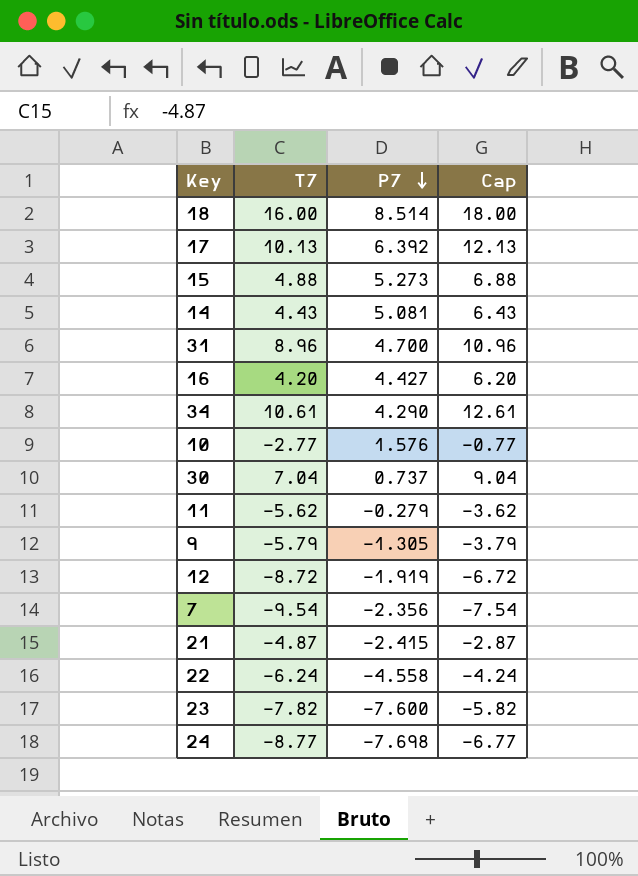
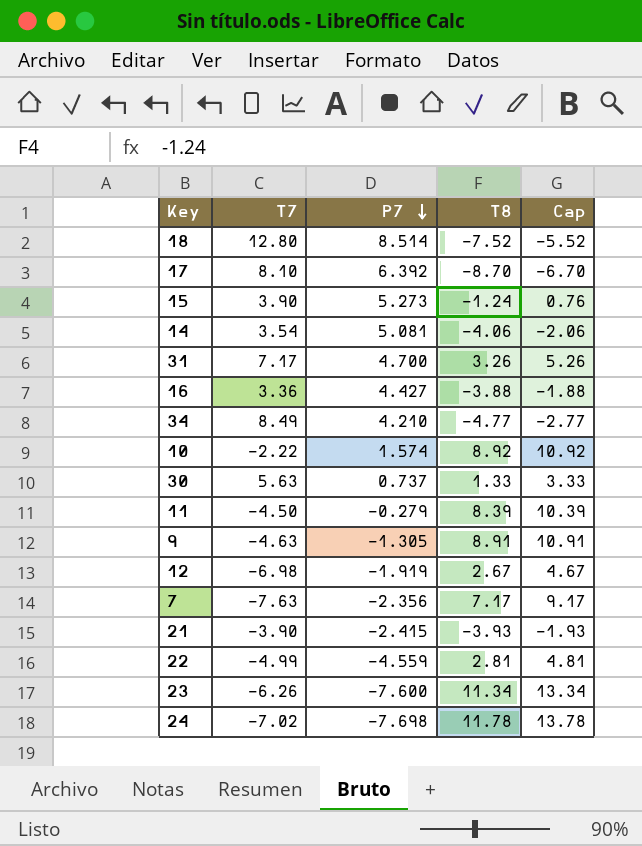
column T8 | position: none -> 4
column Cap | formula: [T7] + 2 -> [T8] + 2
18 | T7: 16.00 -> 12.80
17 | T7: 10.13 -> 8.10
15 | T7: 4.88 -> 3.90
14 | T7: 4.43 -> 3.54
31 | T7: 8.96 -> 7.17
16 | T7: 4.20 -> 3.36
34 | T7: 10.61 -> 8.49
34 | P7: 4.290 -> 4.210
10 | T7: -2.77 -> -2.22
10 | P7: 1.576 -> 1.574
30 | T7: 7.04 -> 5.63
11 | T7: -5.62 -> -4.50
9 | T7: -5.79 -> -4.63
12 | T7: -8.72 -> -6.98
7 | T7: -9.54 -> -7.63
21 | T7: -4.87 -> -3.90
22 | T7: -6.24 -> -4.99
22 | P7: -4.558 -> -4.559
23 | T7: -7.82 -> -6.26
24 | T7: -8.77 -> -7.02

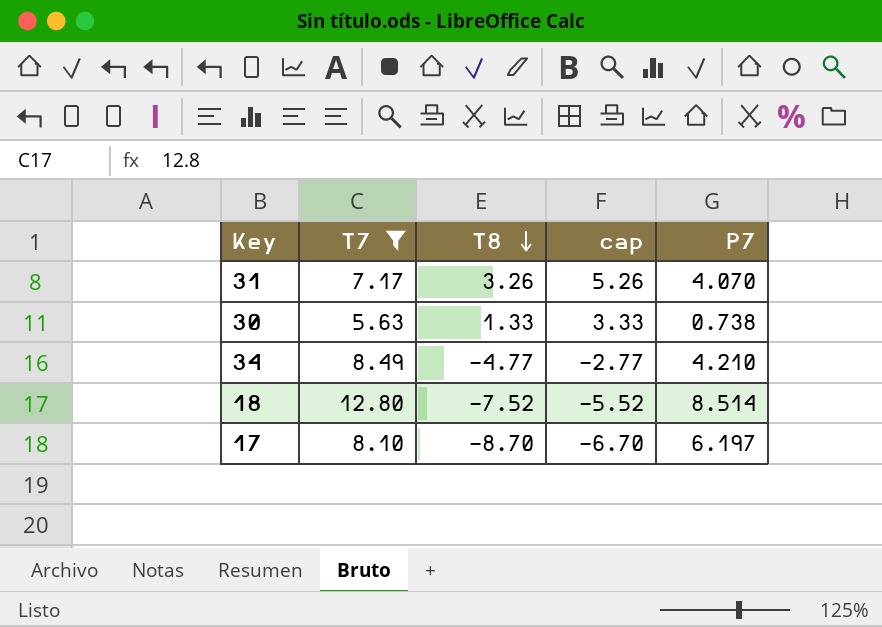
filter: none -> T7 >= 5.63
row order: P7 descending -> T8 descending
column name: Cap -> cap
column P7 | position: 3 -> 5
31 | P7: 4.700 -> 4.070
30 | P7: 0.737 -> 0.738
17 | P7: 6.392 -> 6.197

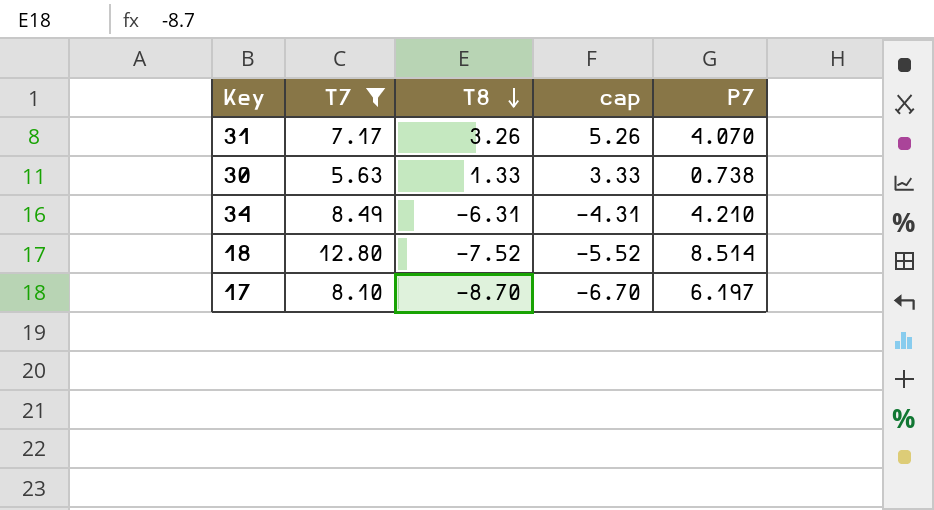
34 | T8: -4.77 -> -6.31
34 | cap: -2.77 -> -4.31

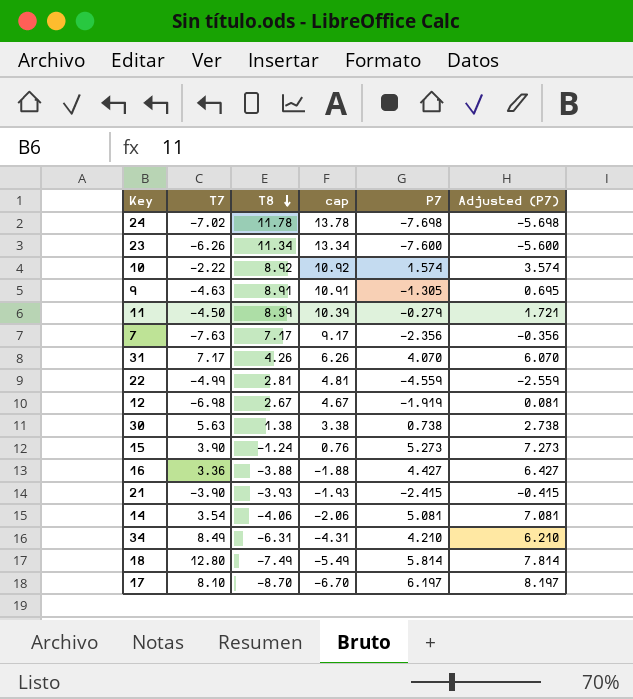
filter: T7 >= 5.63 -> none
column Adjusted (P7) | formula: none -> [P7] + 2
31 | T8: 3.26 -> 4.26
31 | cap: 5.26 -> 6.26
30 | T8: 1.33 -> 1.38
30 | cap: 3.33 -> 3.38
18 | T8: -7.52 -> -7.49
18 | cap: -5.52 -> -5.49
18 | P7: 8.514 -> 5.814

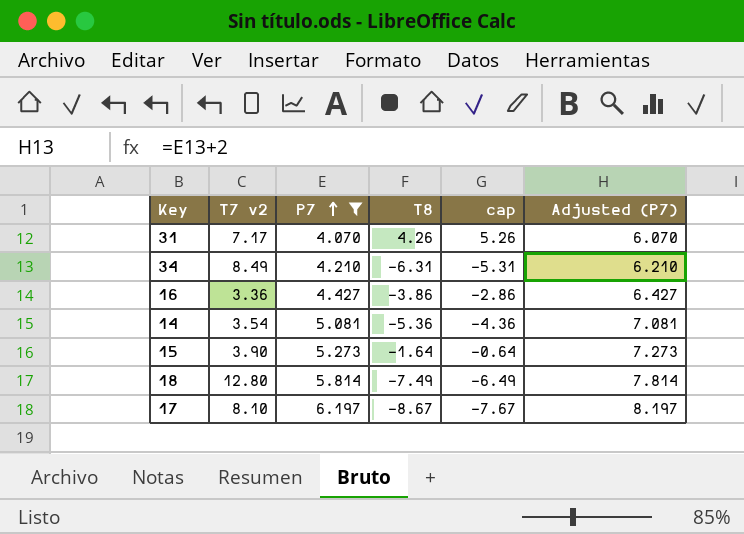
filter: none -> P7 >= 4.070
row order: T8 descending -> P7 ascending
column name: T7 -> T7 v2
column P7 | position: 5 -> 3
column cap | formula: [T8] + 2 -> [T8] + 1
16 | T8: -3.88 -> -3.86
14 | T8: -4.06 -> -5.36
15 | T8: -1.24 -> -1.64
17 | T8: -8.70 -> -8.67

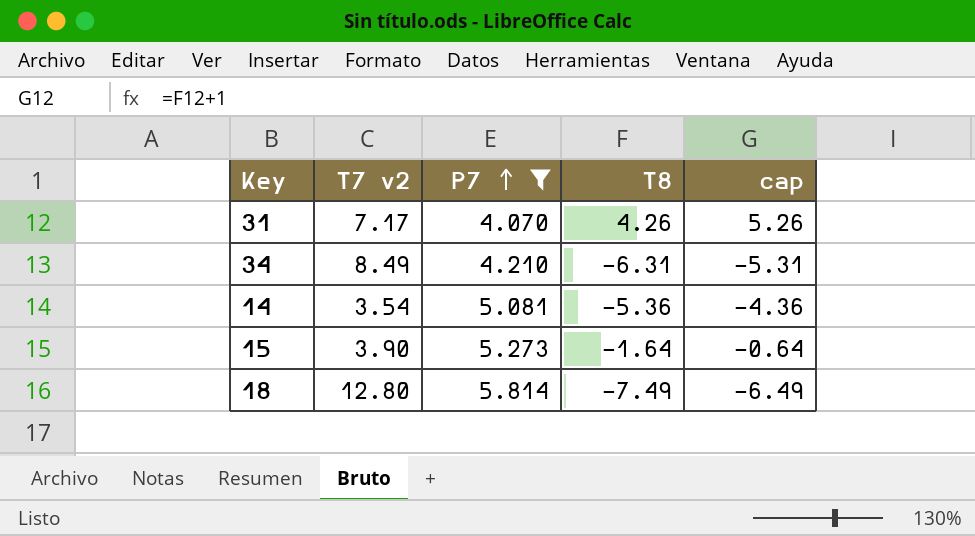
column Adjusted (P7) | formula: [P7] + 2 -> none
row 16: 3.36 | 4.427 | -3.86 | -2.86 | 6.427 -> none
row 17: 8.10 | 6.197 | -8.67 | -7.67 | 8.197 -> none

